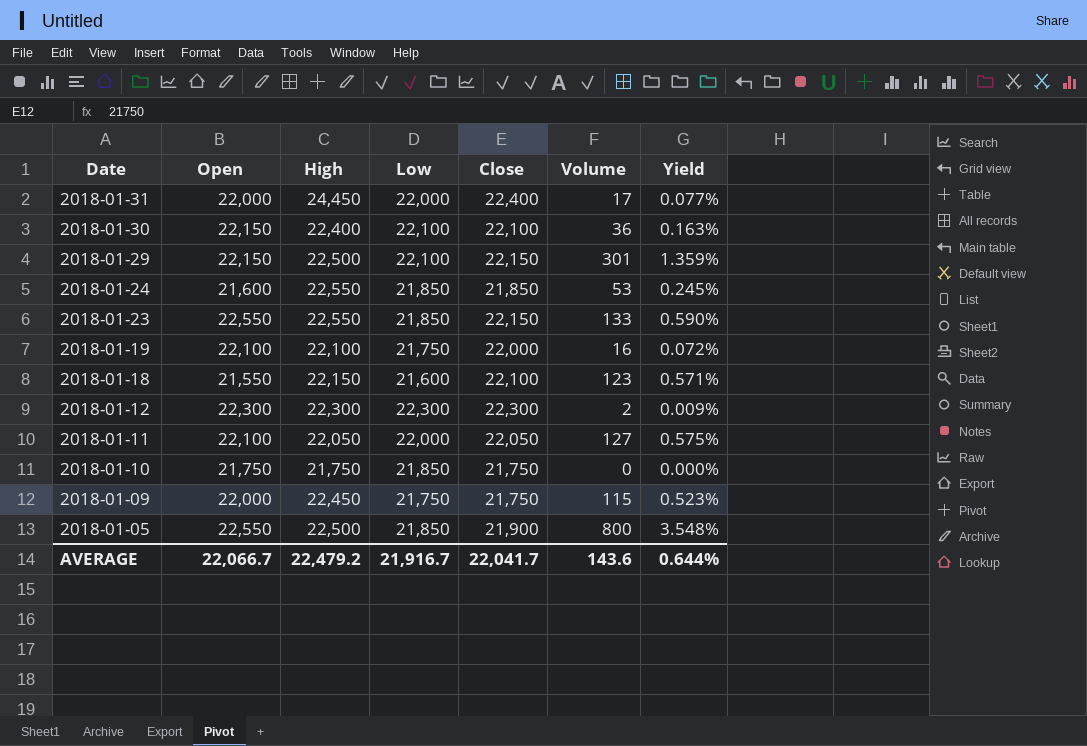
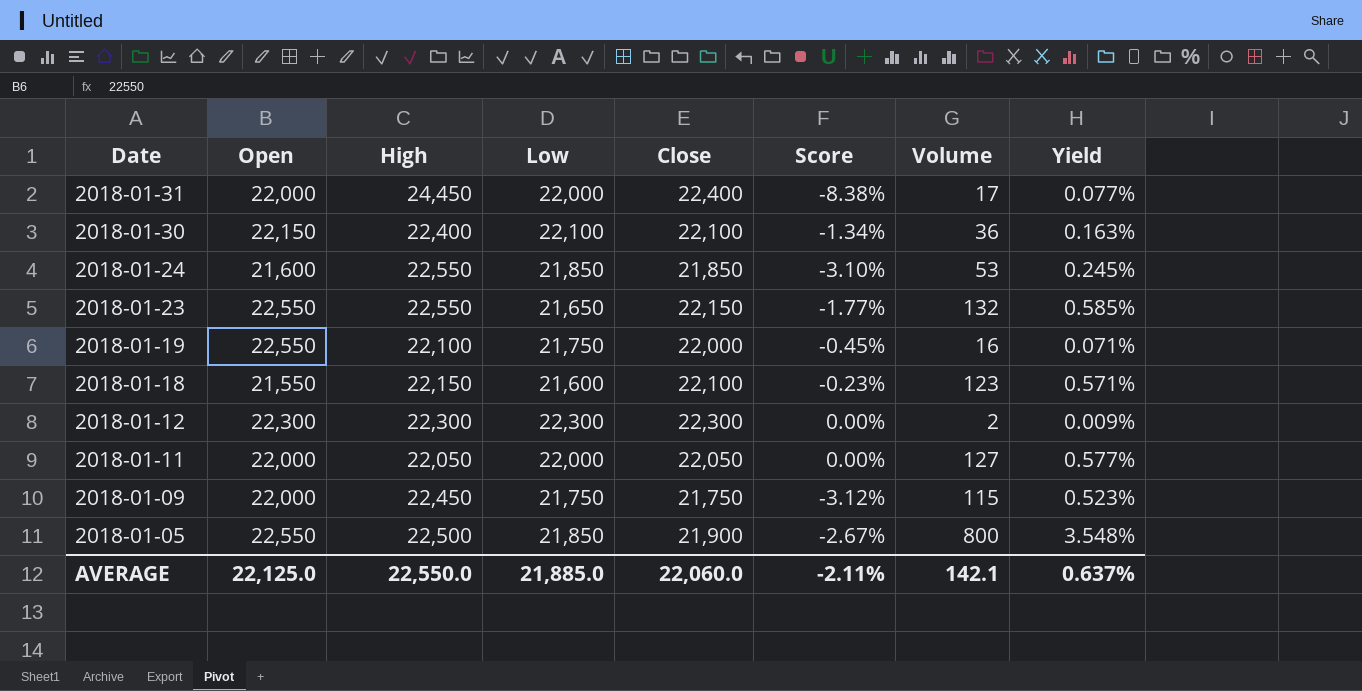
column Score | formula: none -> ([Close] - [High]) / [High]
row 2018-01-29: 22,150 | 22,500 | 22,100 | 22,150 | 301 | 1.359% -> none
row 2018-01-10: 21,750 | 21,750 | 21,850 | 21,750 | 0 | 0.000% -> none
2018-01-23 | Low: 21,850 -> 21,650
2018-01-23 | Volume: 133 -> 132
2018-01-23 | Yield: 0.590% -> 0.585%
2018-01-19 | Open: 22,100 -> 22,550
2018-01-19 | Yield: 0.072% -> 0.071%
2018-01-11 | Open: 22,100 -> 22,000
2018-01-11 | Yield: 0.575% -> 0.577%
AVERAGE | Open: 22,066.7 -> 22,125.0
AVERAGE | High: 22,479.2 -> 22,550.0
AVERAGE | Low: 21,916.7 -> 21,885.0
AVERAGE | Close: 22,041.7 -> 22,060.0
AVERAGE | Volume: 143.6 -> 142.1
AVERAGE | Yield: 0.644% -> 0.637%

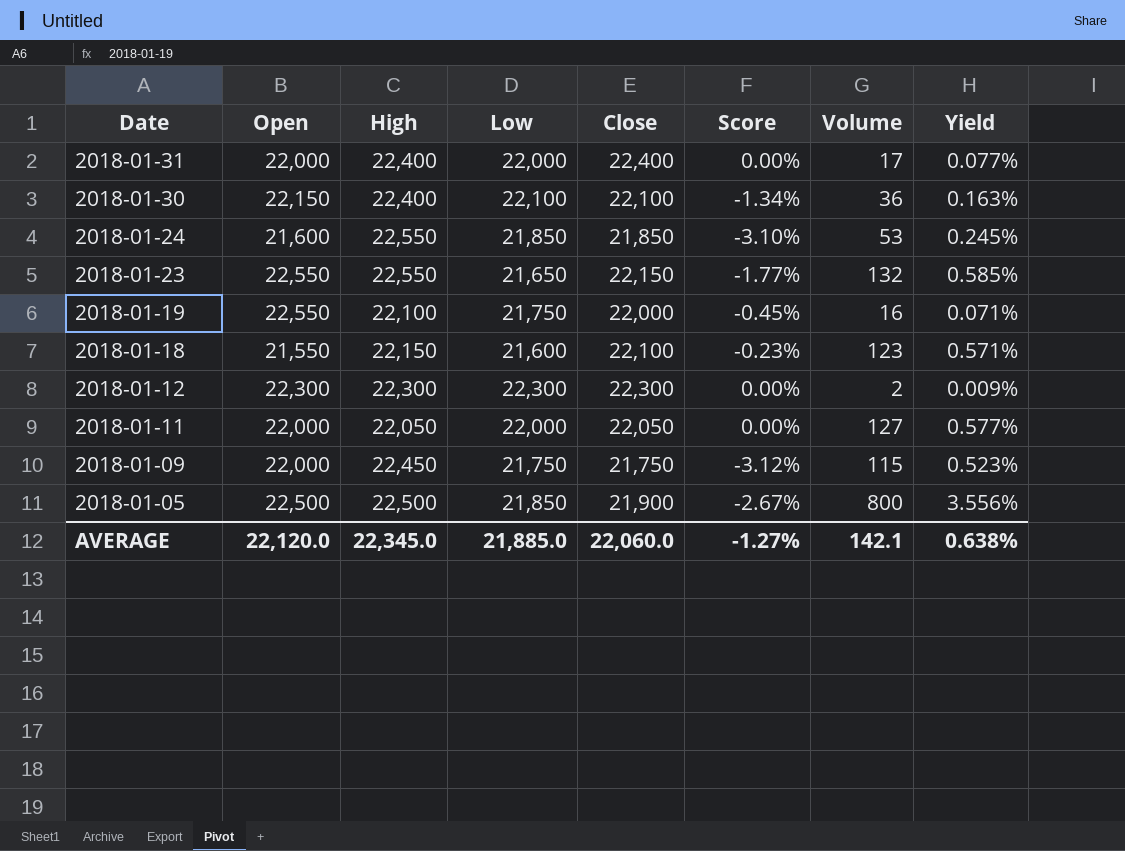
2018-01-31 | High: 24,450 -> 22,400
2018-01-31 | Score: -8.38% -> 0.00%
2018-01-05 | Open: 22,550 -> 22,500
2018-01-05 | Yield: 3.548% -> 3.556%
AVERAGE | Open: 22,125.0 -> 22,120.0
AVERAGE | High: 22,550.0 -> 22,345.0
AVERAGE | Score: -2.11% -> -1.27%
AVERAGE | Yield: 0.637% -> 0.638%

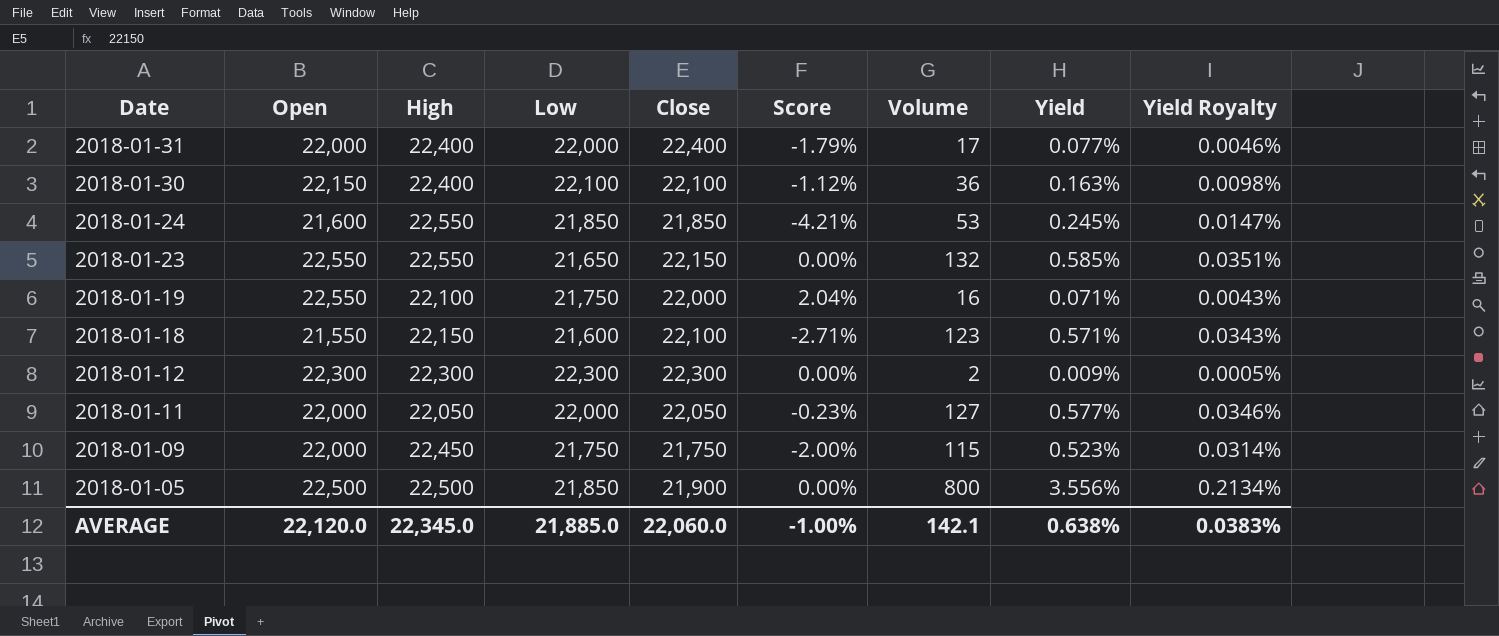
column Score | formula: ([Close] - [High]) / [High] -> ([Open] - [High]) / [High]
column Yield Royalty | formula: none -> [Yield] * 0.06
AVERAGE | Score: -1.27% -> -1.00%

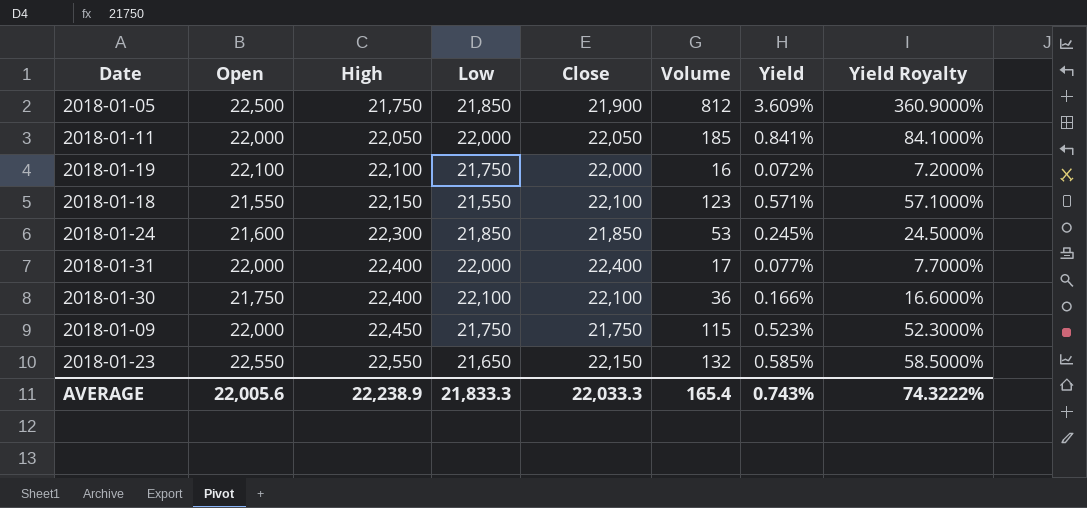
row order: Date descending -> High ascending
column Score | formula: ([Open] - [High]) / [High] -> none
column Yield Royalty | formula: [Yield] * 0.06 -> [Yield] * 100
row 2018-01-12: 22,300 | 22,300 | 22,300 | 22,300 | 0.00% | 2 | 0.009% | 0.0005% -> none
2018-01-05 | High: 22,500 -> 21,750
2018-01-05 | Volume: 800 -> 812
2018-01-05 | Yield: 3.556% -> 3.609%
2018-01-11 | Volume: 127 -> 185
2018-01-11 | Yield: 0.577% -> 0.841%
2018-01-19 | Open: 22,550 -> 22,100
2018-01-19 | Yield: 0.071% -> 0.072%
2018-01-18 | Low: 21,600 -> 21,550
2018-01-24 | High: 22,550 -> 22,300
2018-01-30 | Open: 22,150 -> 21,750
2018-01-30 | Yield: 0.163% -> 0.166%
AVERAGE | Open: 22,120.0 -> 22,005.6
AVERAGE | High: 22,345.0 -> 22,238.9
AVERAGE | Low: 21,885.0 -> 21,833.3
AVERAGE | Close: 22,060.0 -> 22,033.3
AVERAGE | Volume: 142.1 -> 165.4
AVERAGE | Yield: 0.638% -> 0.743%
AVERAGE | Yield Royalty: 0.0383% -> 74.3222%

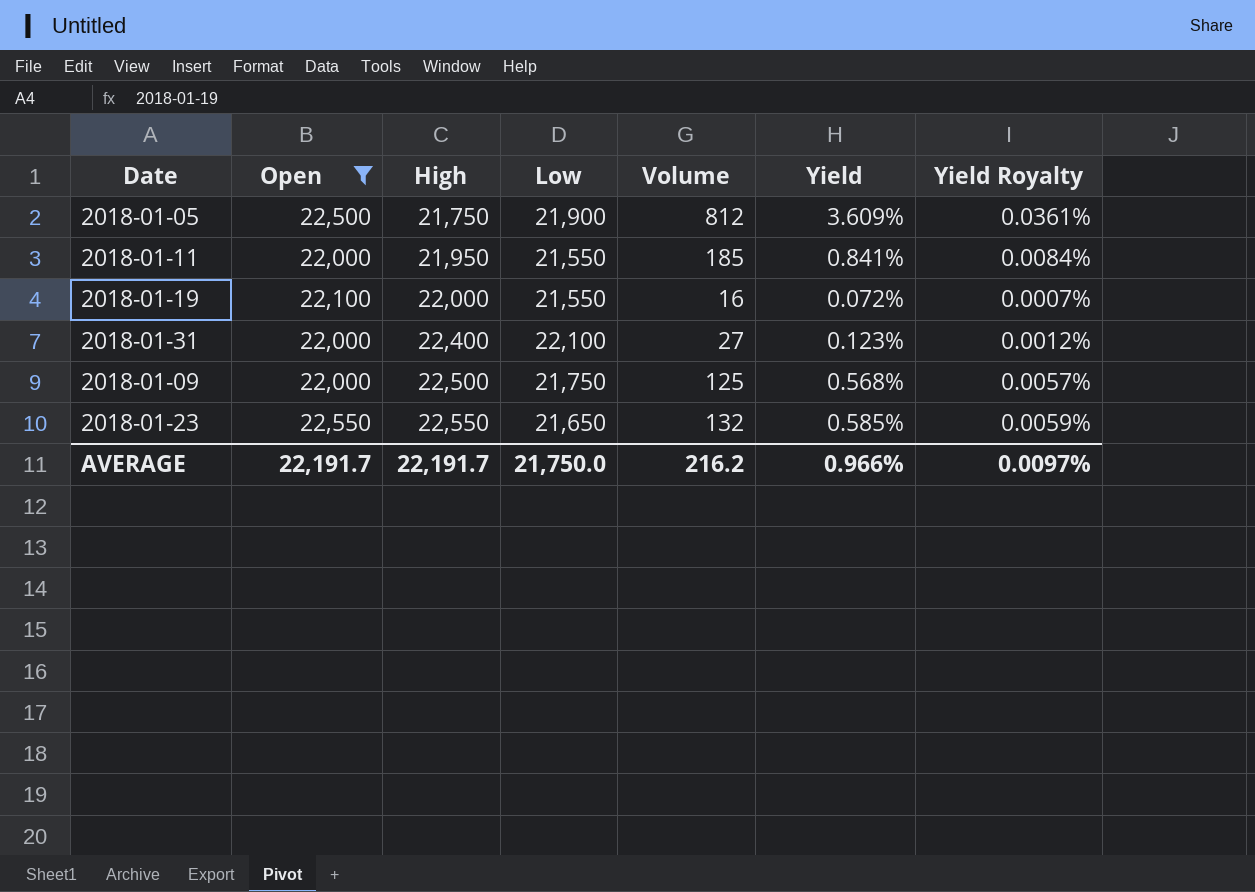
filter: none -> Open >= 22,000
column Close | position: 5 -> none
column Yield Royalty | formula: [Yield] * 100 -> [Yield] * 0.01
2018-01-05 | Low: 21,850 -> 21,900
2018-01-11 | High: 22,050 -> 21,950
2018-01-11 | Low: 22,000 -> 21,550
2018-01-19 | High: 22,100 -> 22,000
2018-01-19 | Low: 21,750 -> 21,550
2018-01-31 | Low: 22,000 -> 22,100
2018-01-31 | Volume: 17 -> 27
2018-01-31 | Yield: 0.077% -> 0.123%
2018-01-09 | High: 22,450 -> 22,500
2018-01-09 | Volume: 115 -> 125
2018-01-09 | Yield: 0.523% -> 0.568%
AVERAGE | Open: 22,005.6 -> 22,191.7
AVERAGE | High: 22,238.9 -> 22,191.7
AVERAGE | Low: 21,833.3 -> 21,750.0
AVERAGE | Volume: 165.4 -> 216.2
AVERAGE | Yield: 0.743% -> 0.966%
AVERAGE | Yield Royalty: 74.3222% -> 0.0097%

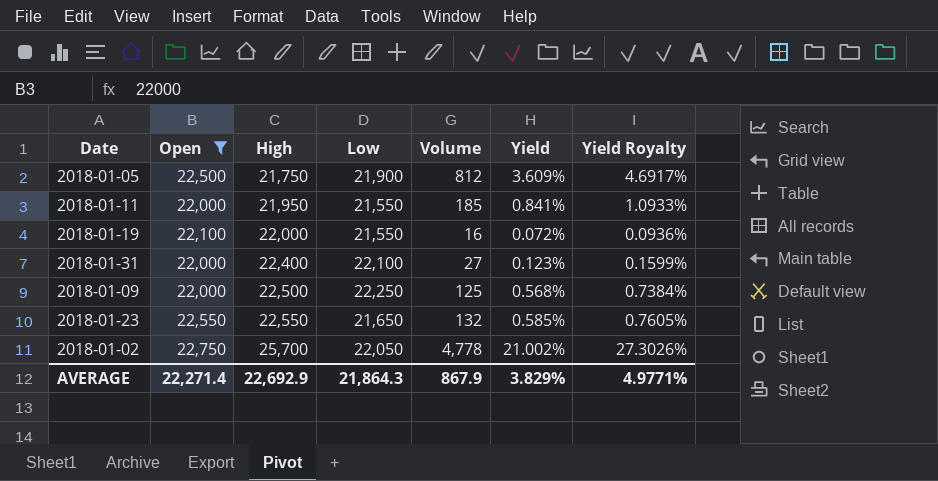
column Yield Royalty | formula: [Yield] * 0.01 -> [Yield] * 1.3
2018-01-09 | Low: 21,750 -> 22,250
row 2018-01-02: none -> 22,750 | 25,700 | 22,050 | 4,778 | 21.002% | 27.3026%
AVERAGE | Open: 22,191.7 -> 22,271.4
AVERAGE | High: 22,191.7 -> 22,692.9
AVERAGE | Low: 21,750.0 -> 21,864.3
AVERAGE | Volume: 216.2 -> 867.9
AVERAGE | Yield: 0.966% -> 3.829%
AVERAGE | Yield Royalty: 0.0097% -> 4.9771%

